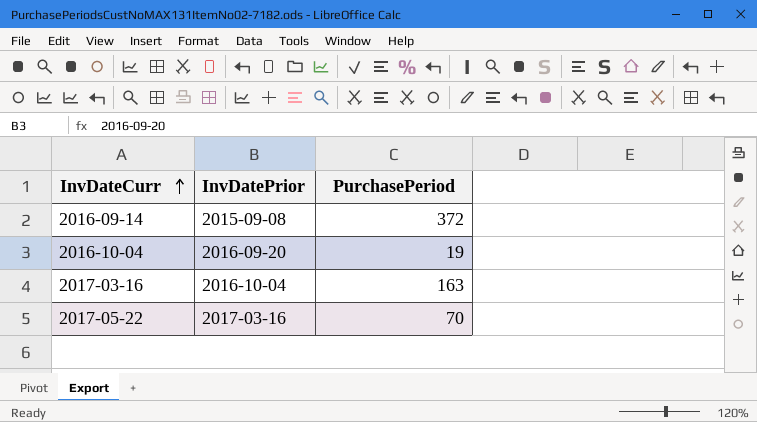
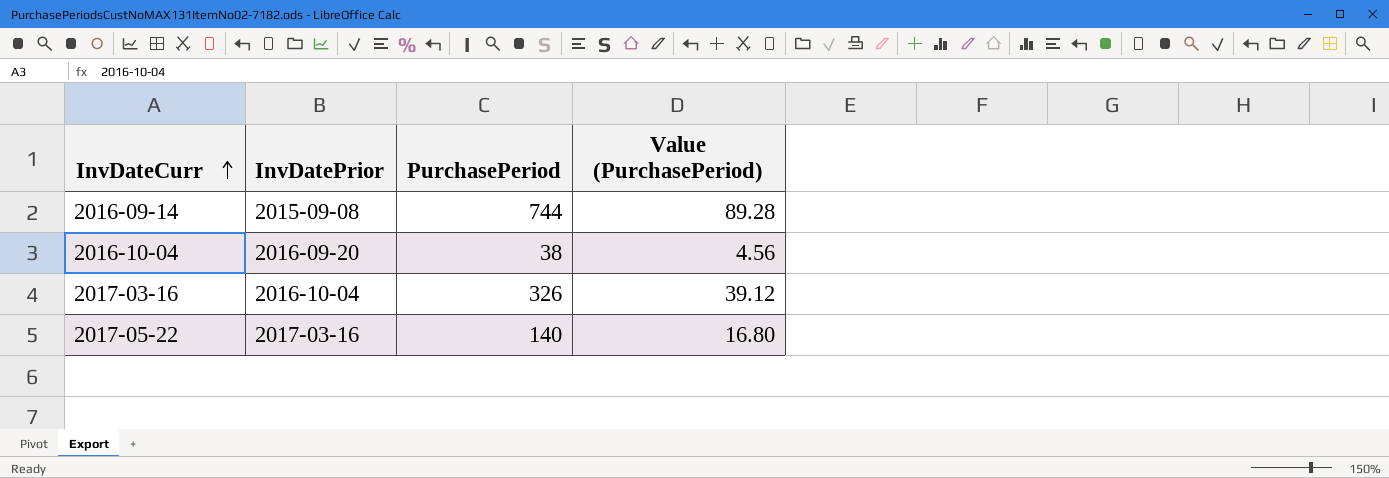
column Value (PurchasePeriod) | formula: none -> [PurchasePeriod] * 0.12
2016-09-14 | PurchasePeriod: 372 -> 744
2016-10-04 | PurchasePeriod: 19 -> 38
2017-03-16 | PurchasePeriod: 163 -> 326
2017-05-22 | PurchasePeriod: 70 -> 140

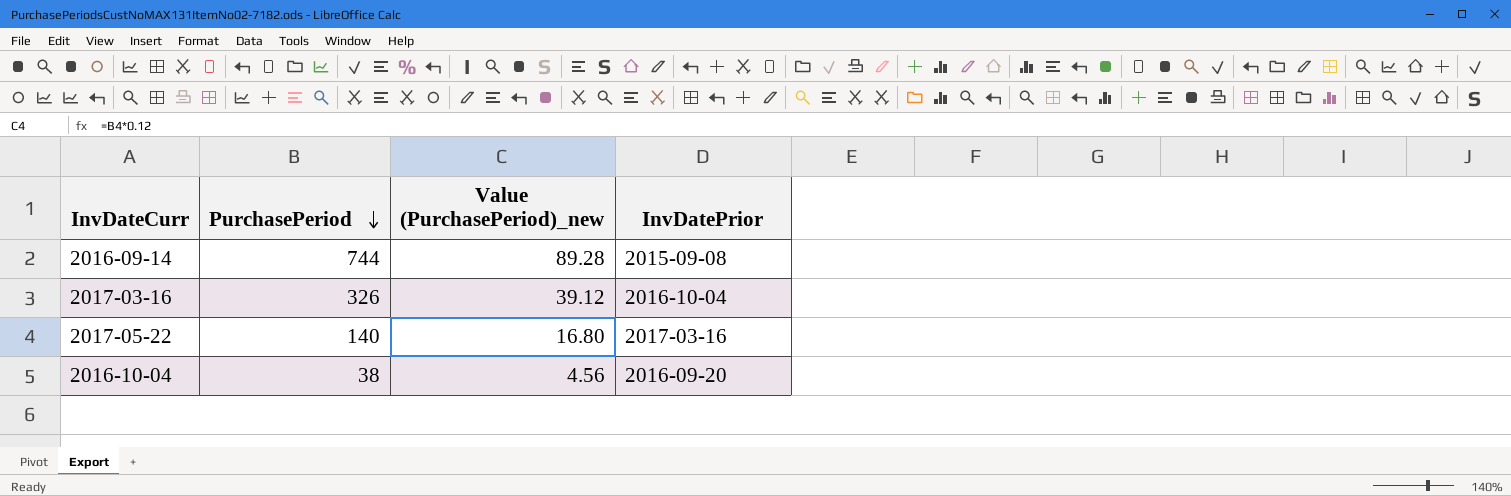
row order: InvDateCurr ascending -> PurchasePeriod descending
column name: Value (PurchasePeriod) -> Value (PurchasePeriod)_new
column InvDatePrior | position: 2 -> 4

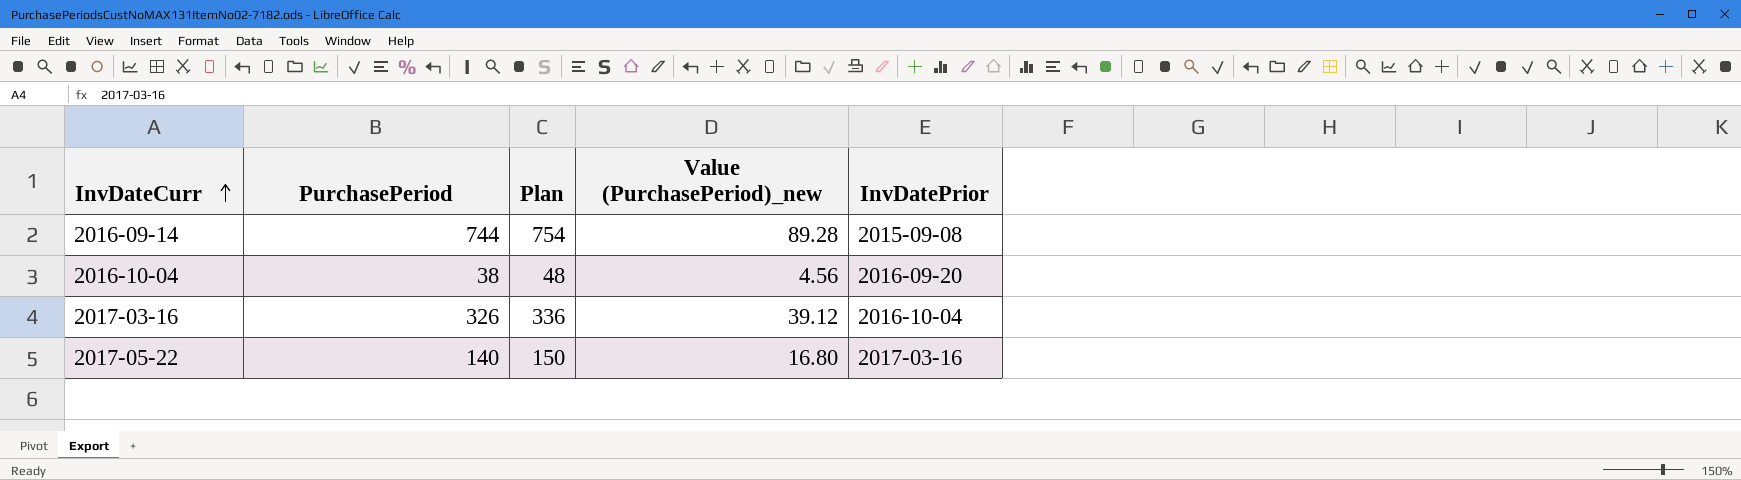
row order: PurchasePeriod descending -> InvDateCurr ascending
column Plan | formula: none -> [PurchasePeriod] + 10

